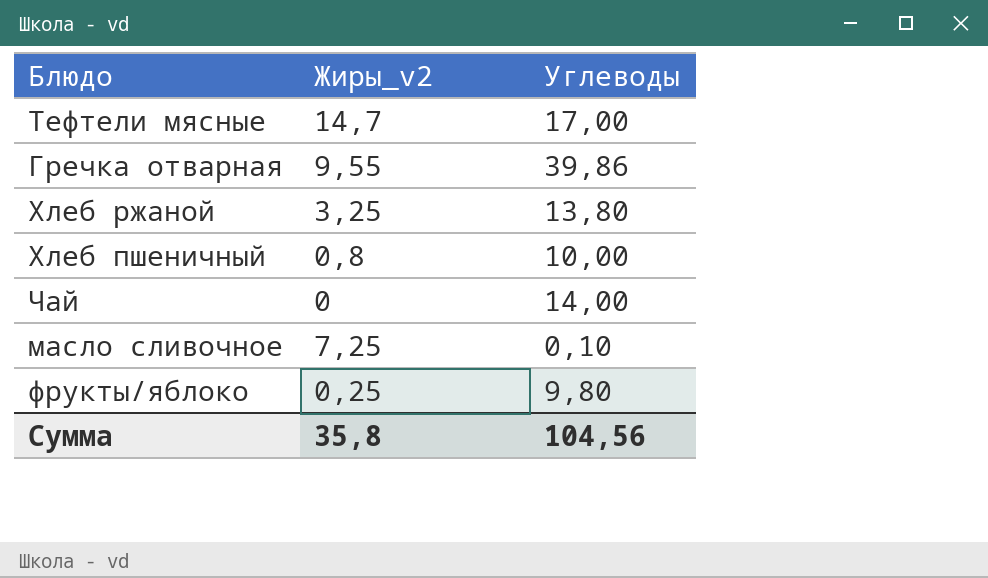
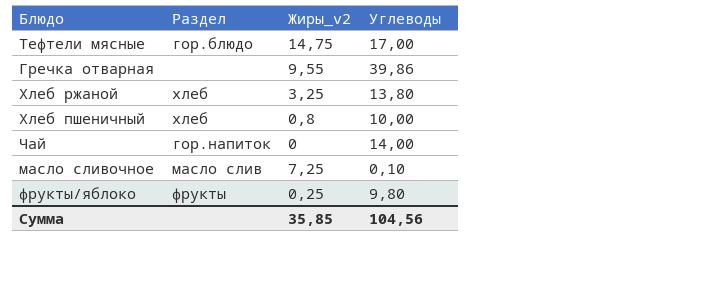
column Раздел | position: none -> 2
Тефтели мясные | Жиры_v2: 14,7 -> 14,75
Сумма | Жиры_v2: 35,8 -> 35,85

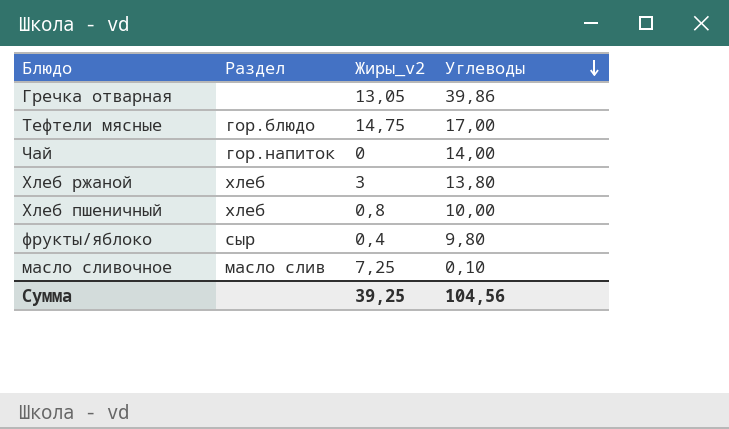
row order: none -> Углеводы descending
Гречка отварная | Жиры_v2: 9,55 -> 13,05
Хлеб ржаной | Жиры_v2: 3,25 -> 3
фрукты/яблоко | Раздел: фрукты -> сыр
фрукты/яблоко | Жиры_v2: 0,25 -> 0,4
Сумма | Жиры_v2: 35,85 -> 39,25

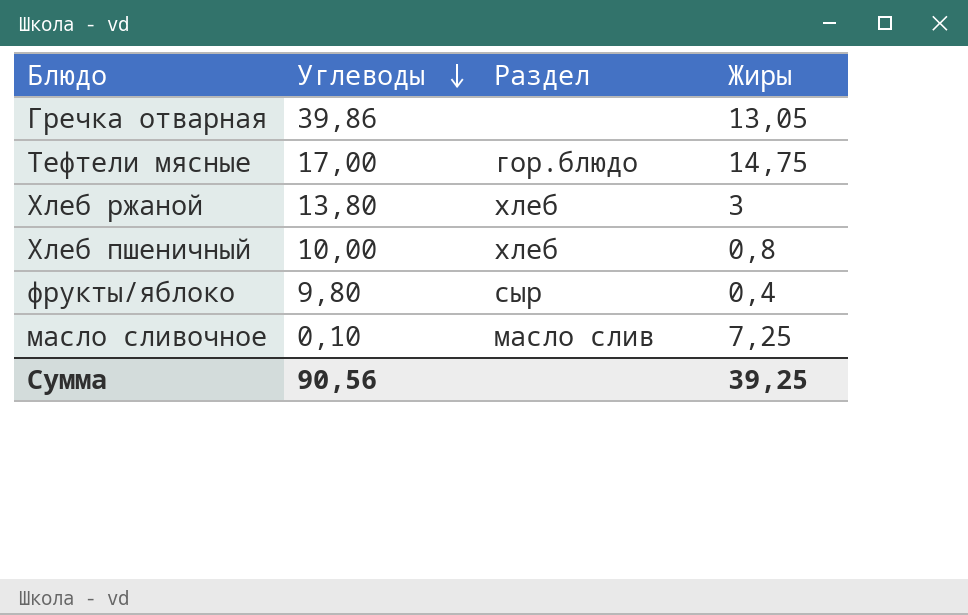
column Углеводы | position: 4 -> 2
column name: Жиры_v2 -> Жиры
row Чай: гор.напиток | 0 | 14,00 -> none
Сумма | Углеводы: 104,56 -> 90,56

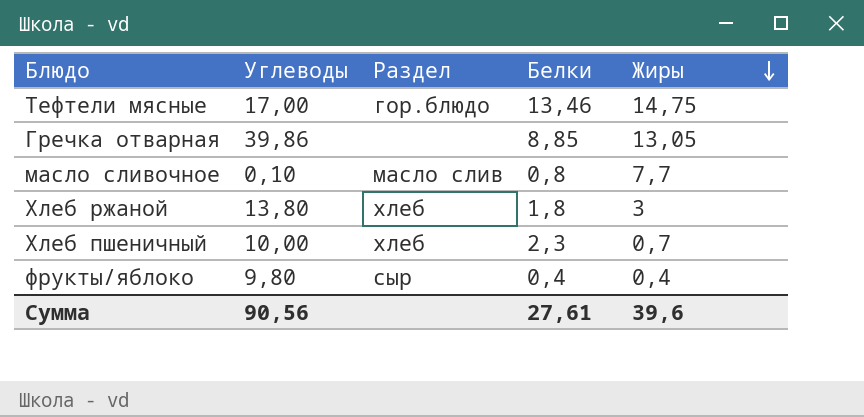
row order: Углеводы descending -> Жиры descending
column Белки | position: none -> 4
масло сливочное | Жиры: 7,25 -> 7,7
Хлеб пшеничный | Жиры: 0,8 -> 0,7
Сумма | Жиры: 39,25 -> 39,6

